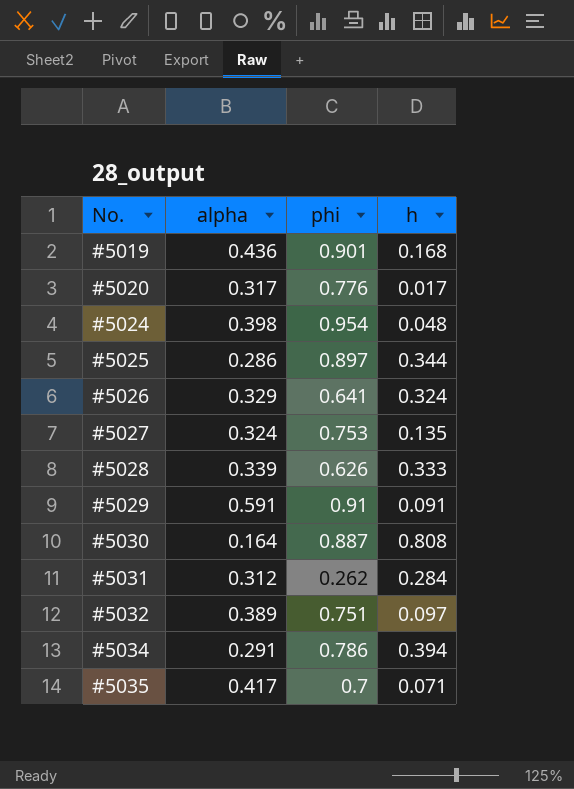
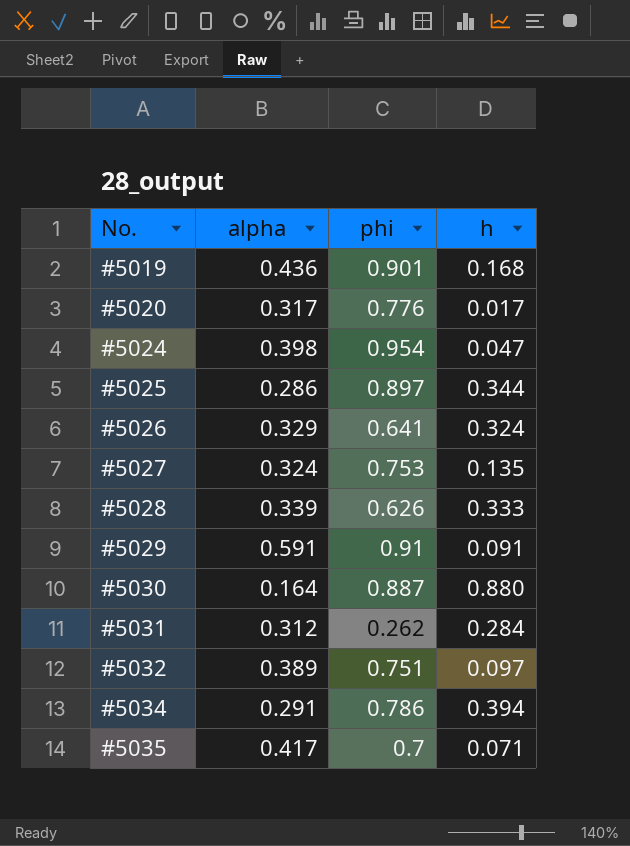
#5024 | h: 0.048 -> 0.047
#5030 | h: 0.808 -> 0.880

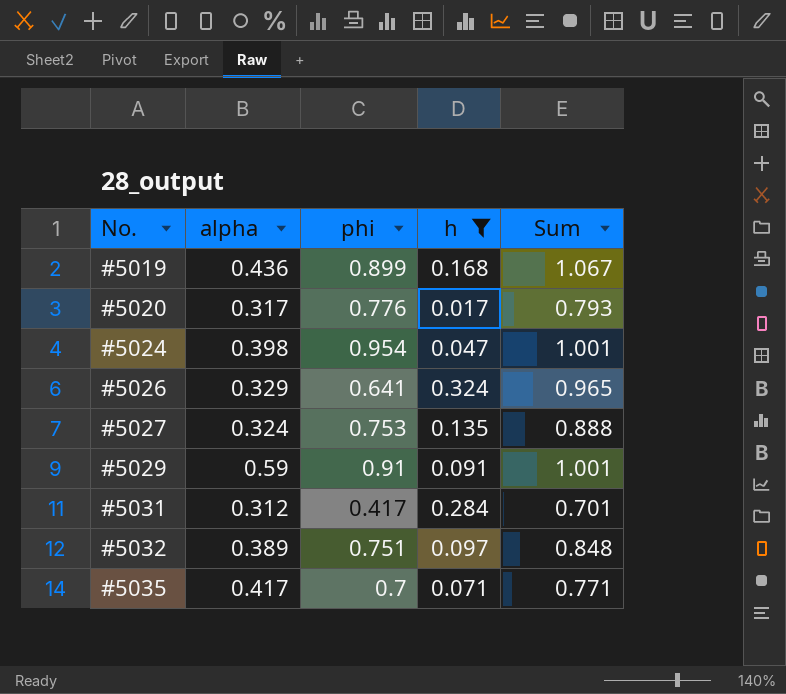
filter: none -> h <= 0.324
column Sum | formula: none -> [phi] + [h]
#5019 | phi: 0.901 -> 0.899
#5029 | alpha: 0.591 -> 0.59
#5031 | phi: 0.262 -> 0.417

